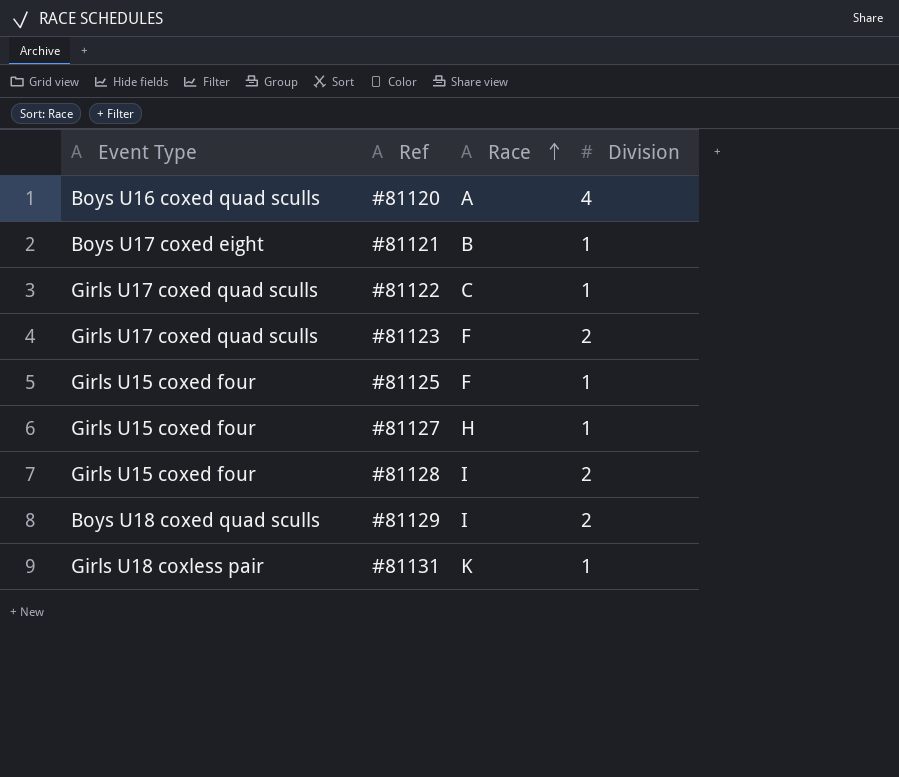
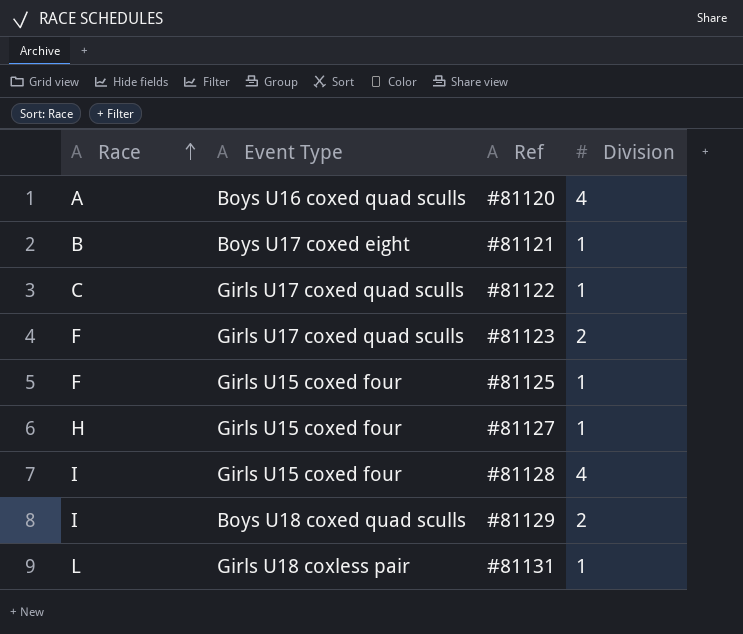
column Race | position: 3 -> 1
#81128 | Division: 2 -> 4
#81131 | Race: K -> L

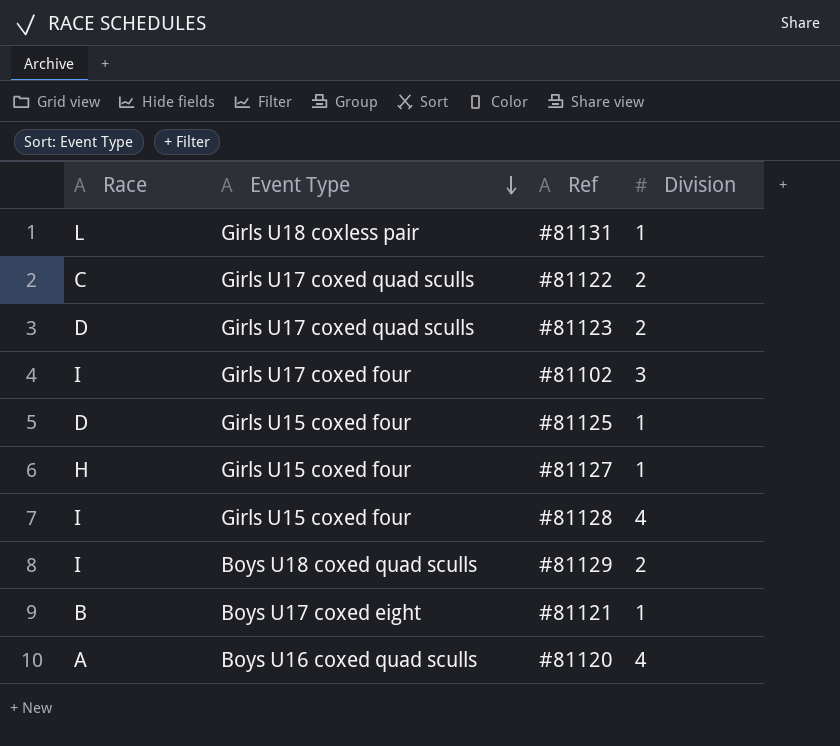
row order: Race ascending -> Event Type descending
#81122 | Division: 1 -> 2
#81123 | Race: F -> D
row #81102: none -> I | Girls U17 coxed four | 3
#81125 | Race: F -> D

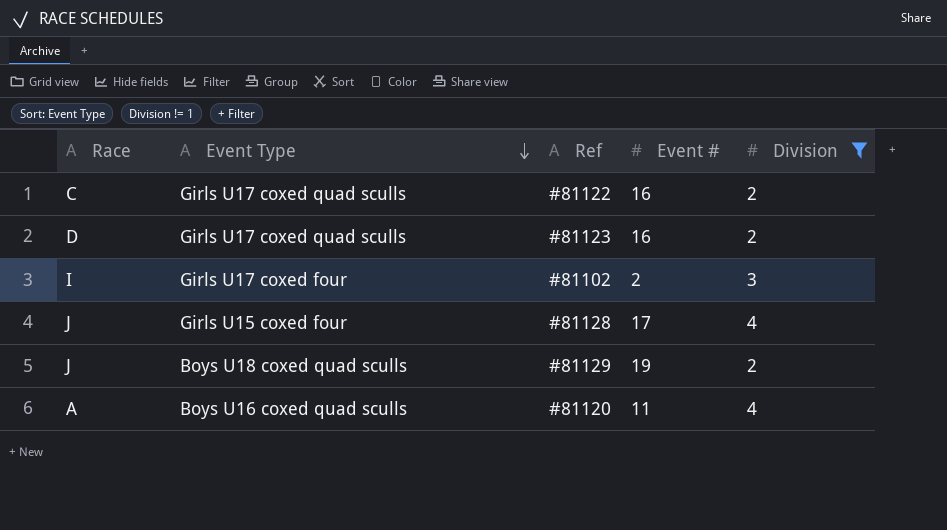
filter: none -> Division != 1
column Event # | position: none -> 4
#81128 | Race: I -> J
#81129 | Race: I -> J

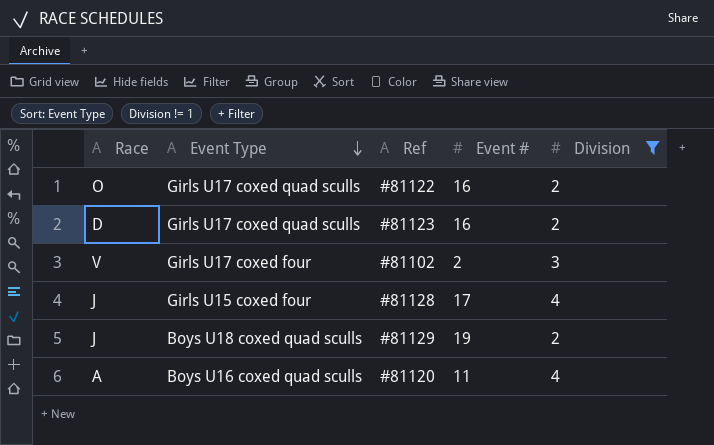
#81122 | Race: C -> O
#81102 | Race: I -> V

